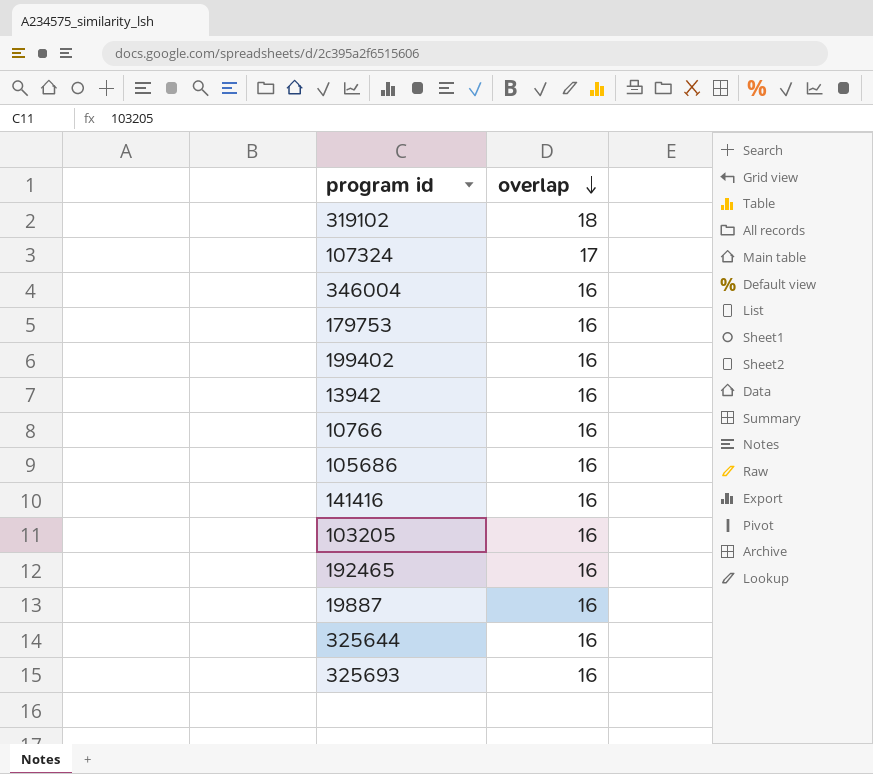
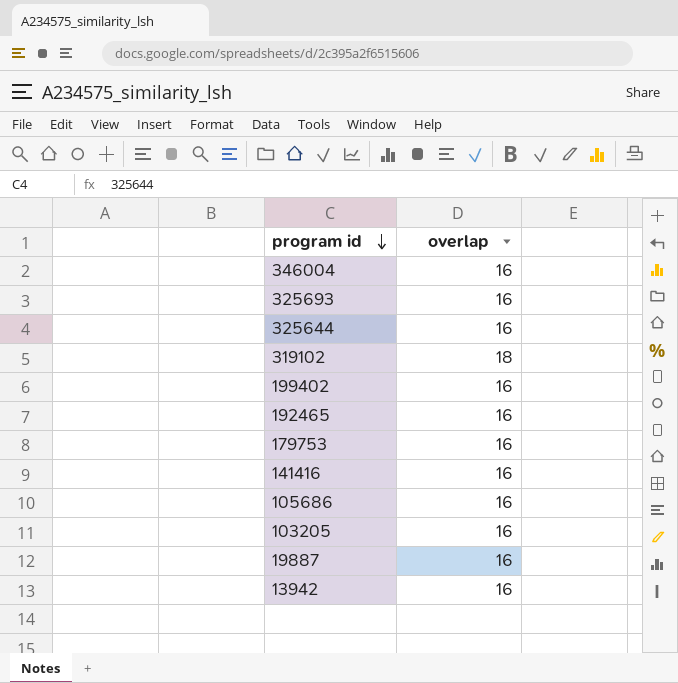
row order: overlap descending -> program id descending
row 107324: 17 -> none
row 10766: 16 -> none

